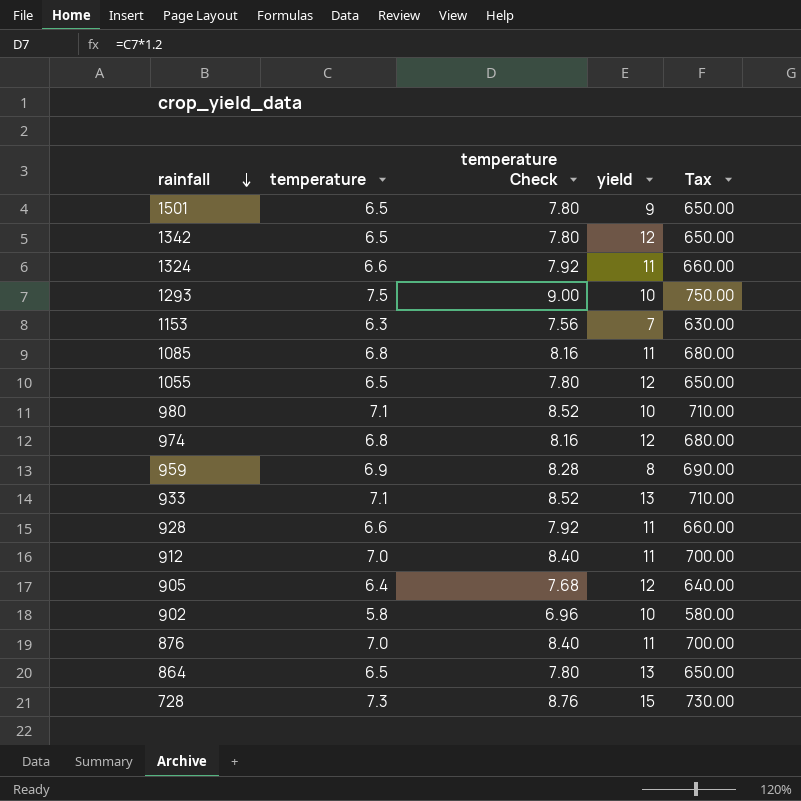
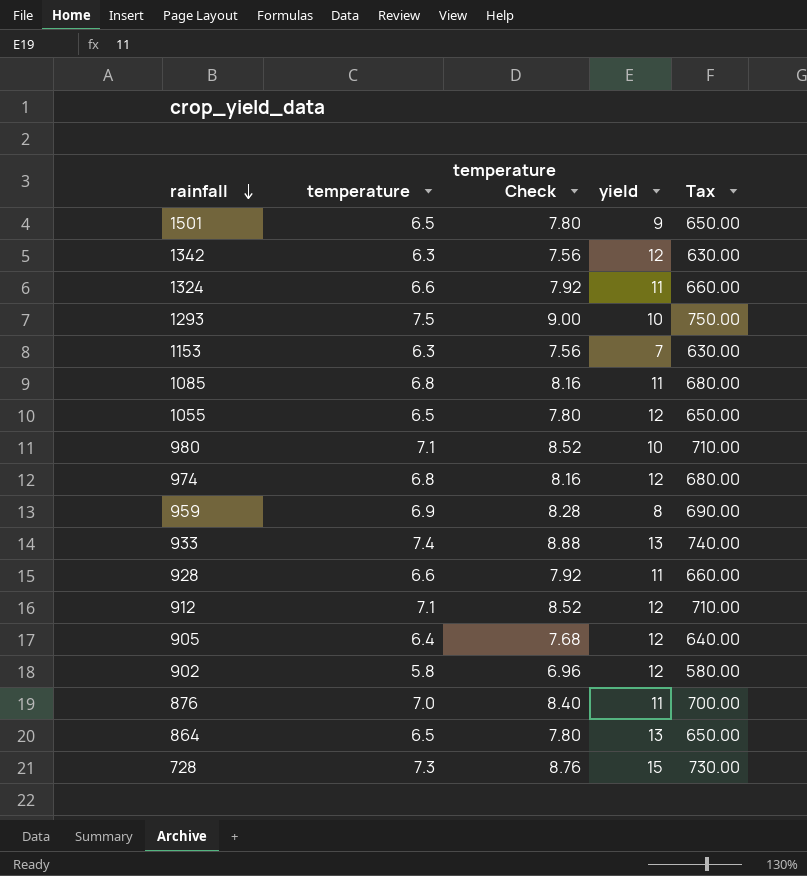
1342 | temperature: 6.5 -> 6.3
1342 | temperature Check: 7.80 -> 7.56
1342 | Tax: 650.00 -> 630.00
933 | temperature: 7.1 -> 7.4
933 | temperature Check: 8.52 -> 8.88
933 | Tax: 710.00 -> 740.00
912 | temperature: 7.0 -> 7.1
912 | temperature Check: 8.40 -> 8.52
912 | yield: 11 -> 12
912 | Tax: 700.00 -> 710.00
902 | yield: 10 -> 12

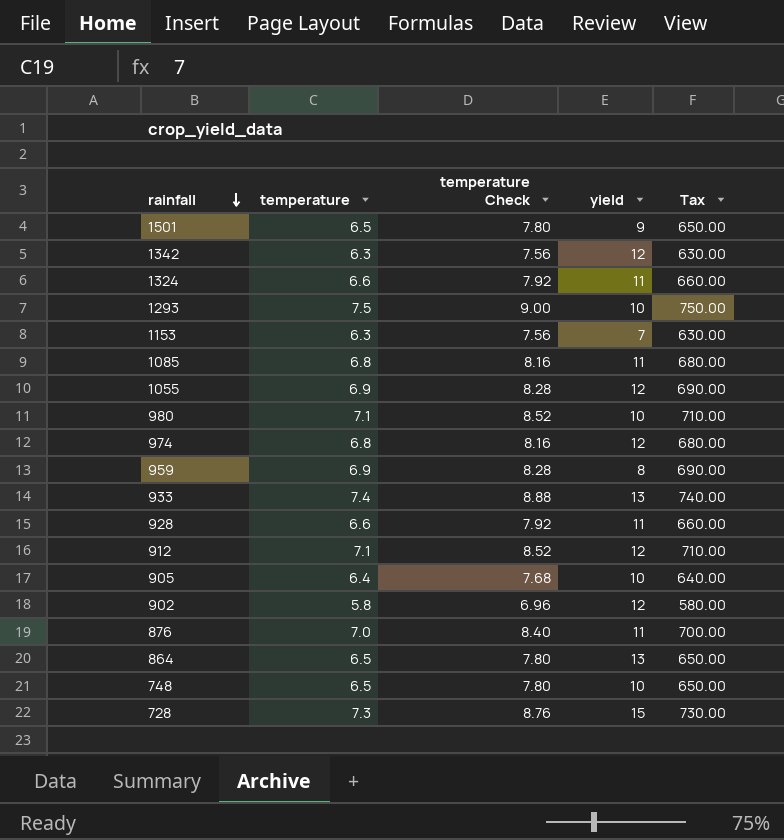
1055 | temperature: 6.5 -> 6.9
1055 | temperature Check: 7.80 -> 8.28
1055 | Tax: 650.00 -> 690.00
905 | yield: 12 -> 10
row 748: none -> 6.5 | 7.80 | 10 | 650.00

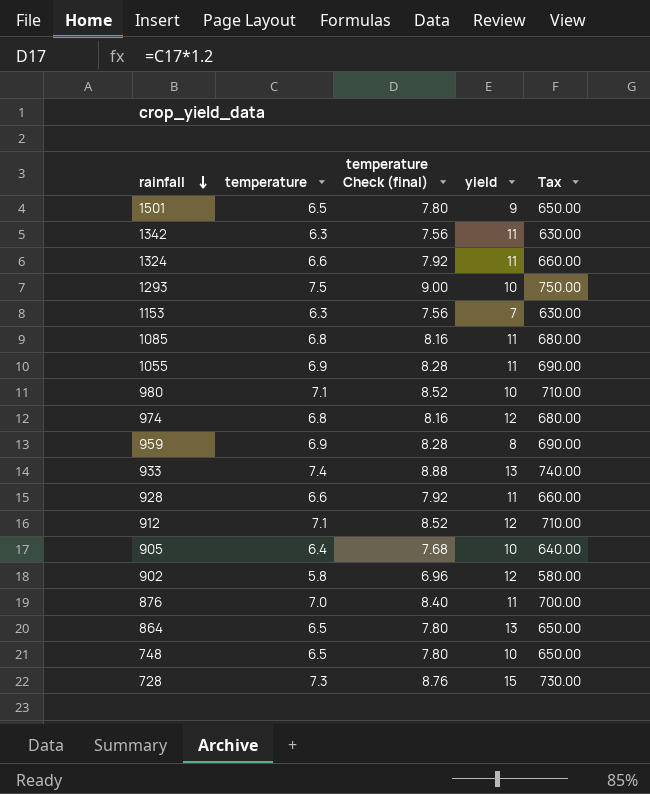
column name: temperature Check -> temperature Check (final)
1342 | yield: 12 -> 11
1055 | yield: 12 -> 11

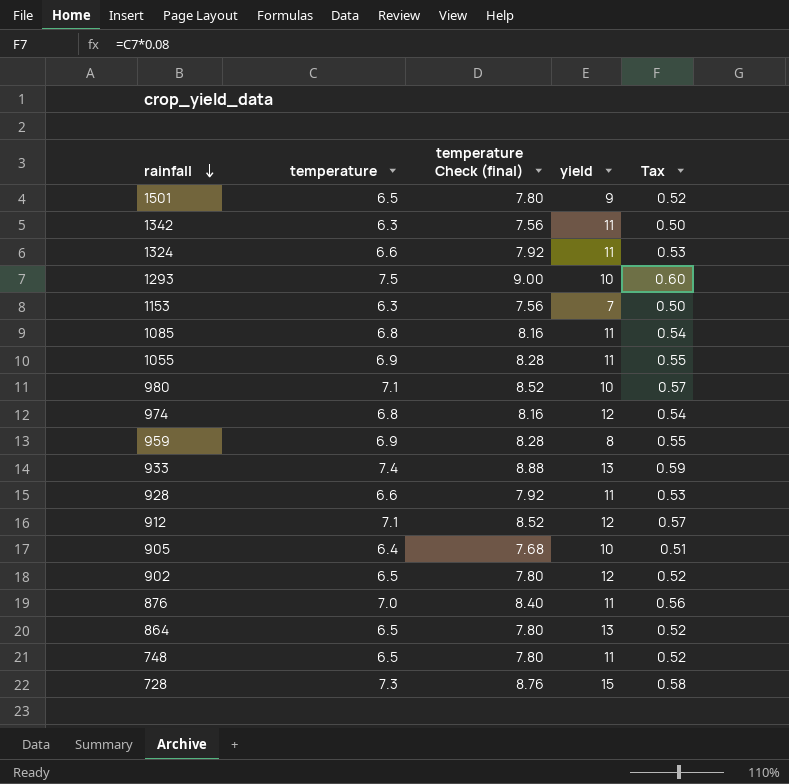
column Tax | formula: [temperature] * 100 -> [temperature] * 0.08
902 | temperature: 5.8 -> 6.5
902 | temperature Check (final): 6.96 -> 7.80
748 | yield: 10 -> 11

